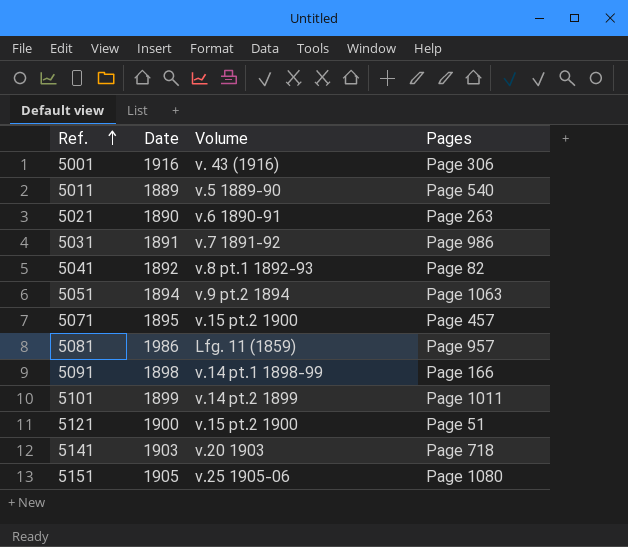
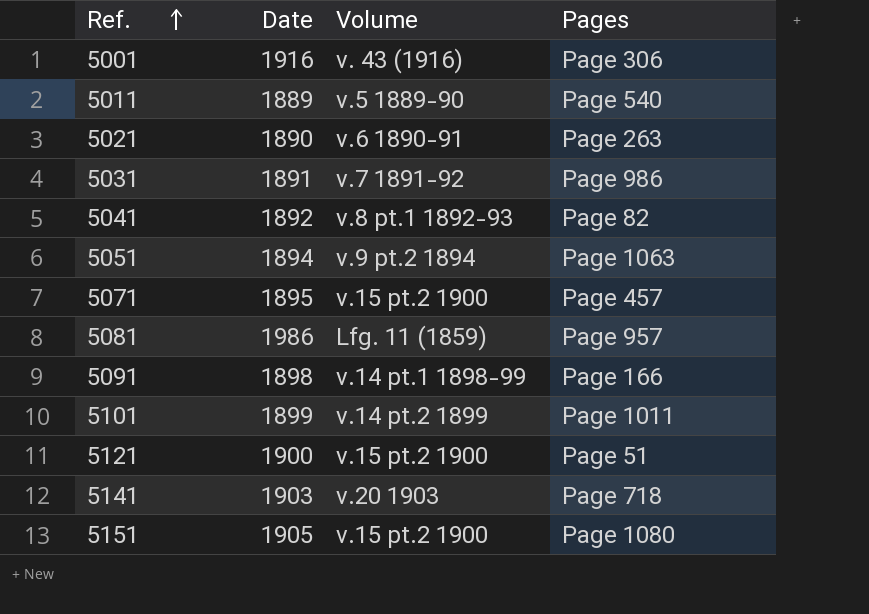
5151 | Volume: v.25 1905-06 -> v.15 pt.2 1900

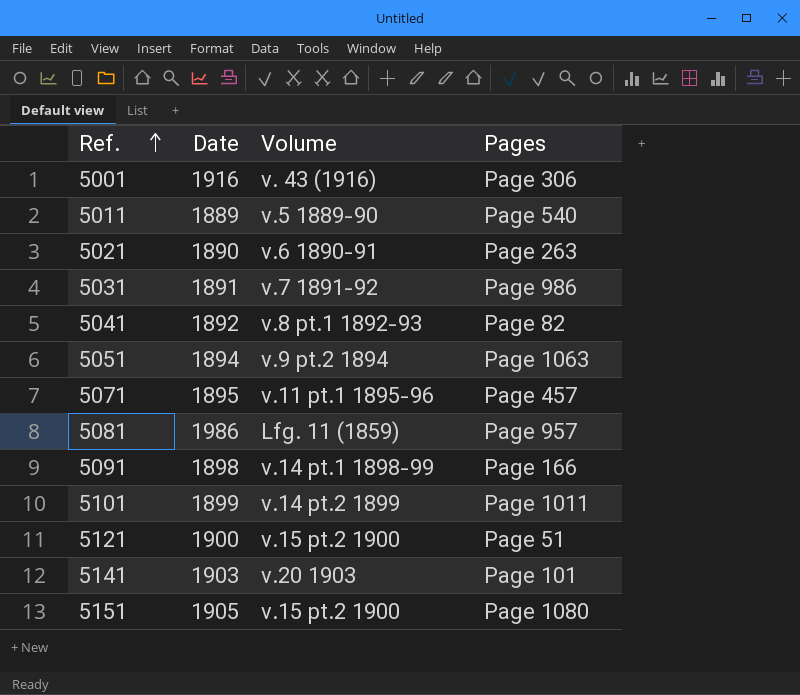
5071 | Volume: v.15 pt.2 1900 -> v.11 pt.1 1895-96
5141 | Pages: Page 718 -> Page 101

